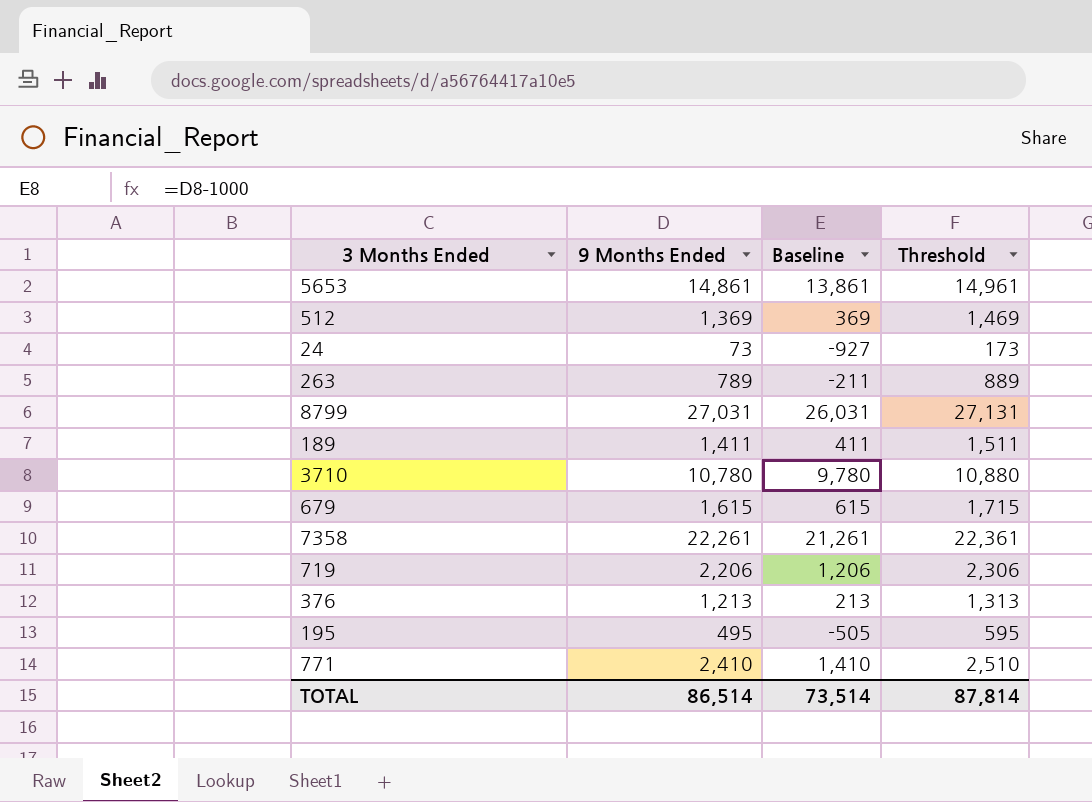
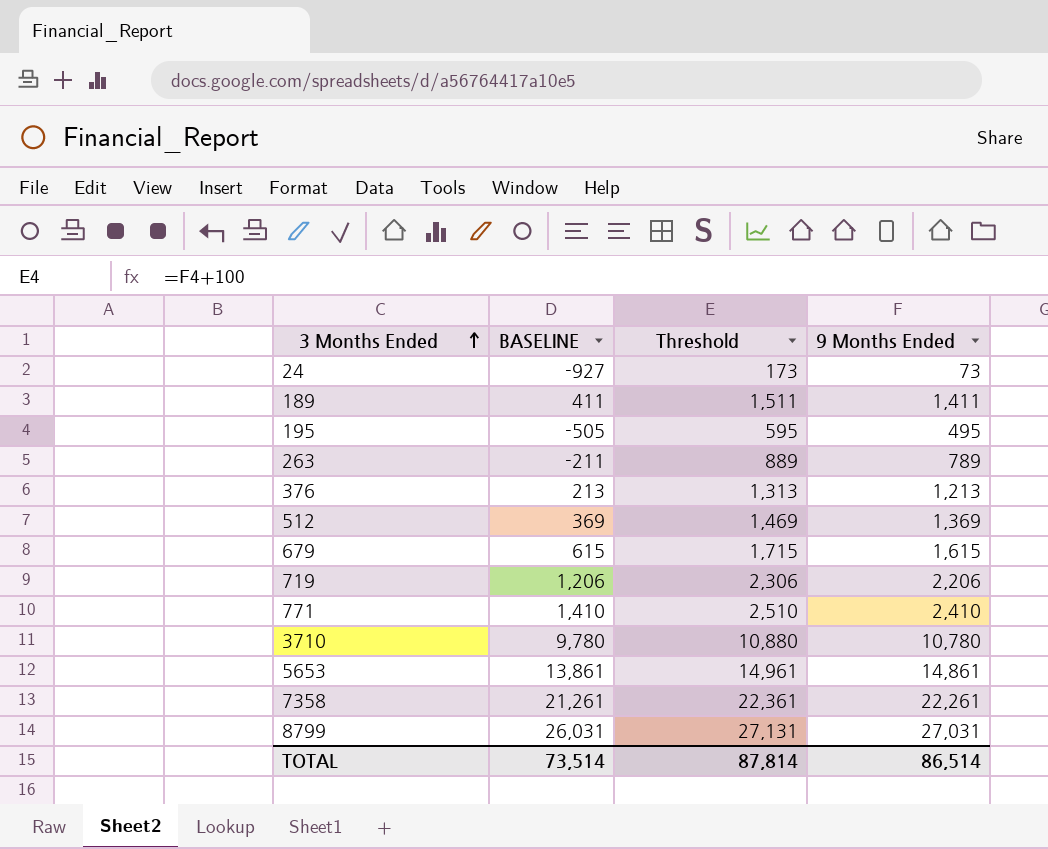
row order: none -> 3 Months Ended ascending
column name: Baseline -> BASELINE
column 9 Months Ended | position: 2 -> 4

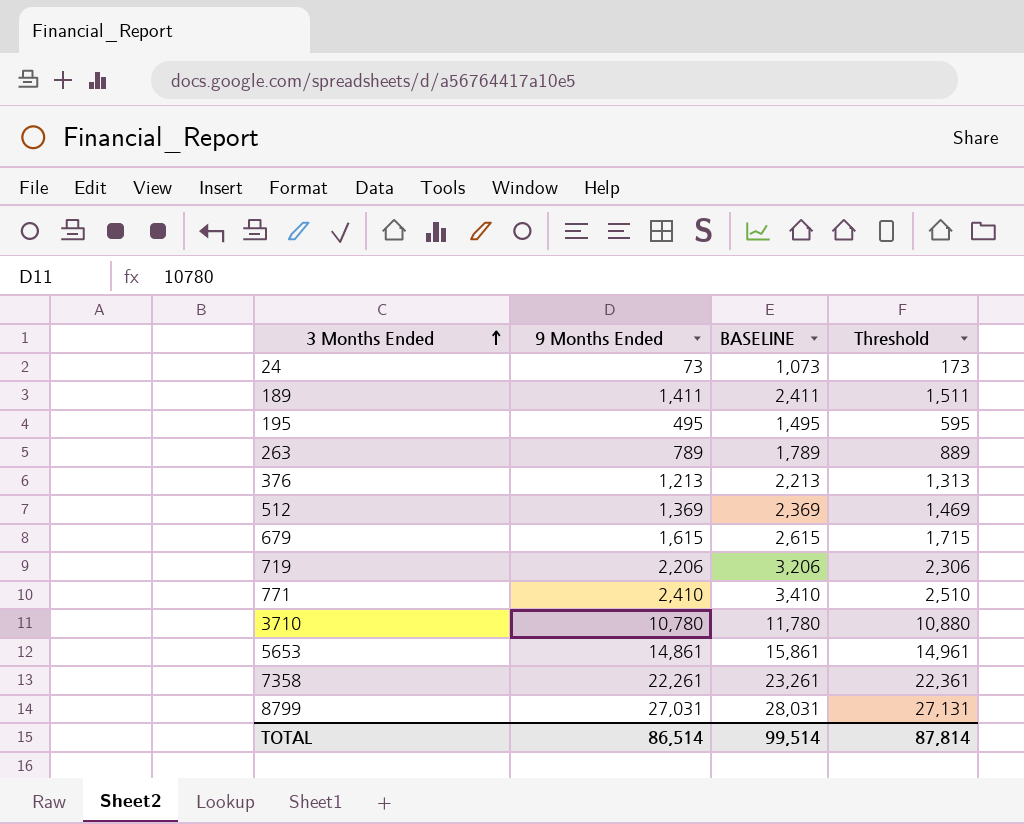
column 9 Months Ended | position: 4 -> 2
column BASELINE | formula: [9 Months Ended] - 1000 -> [9 Months Ended] + 1000
TOTAL | BASELINE: 73,514 -> 99,514

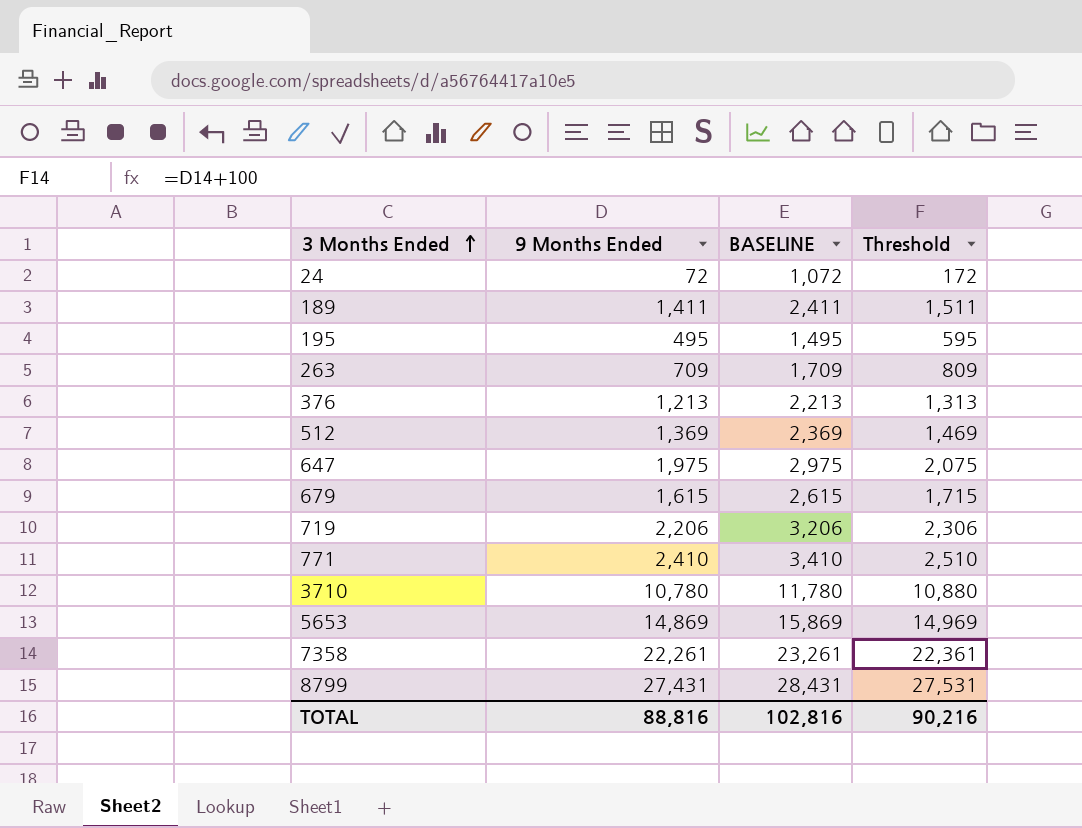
24 | 9 Months Ended: 73 -> 72
24 | BASELINE: 1,073 -> 1,072
24 | Threshold: 173 -> 172
263 | 9 Months Ended: 789 -> 709
263 | BASELINE: 1,789 -> 1,709
263 | Threshold: 889 -> 809
row 647: none -> 1,975 | 2,975 | 2,075
5653 | 9 Months Ended: 14,861 -> 14,869
5653 | BASELINE: 15,861 -> 15,869
5653 | Threshold: 14,961 -> 14,969
8799 | 9 Months Ended: 27,031 -> 27,431
8799 | BASELINE: 28,031 -> 28,431
8799 | Threshold: 27,131 -> 27,531
TOTAL | 9 Months Ended: 86,514 -> 88,816
TOTAL | BASELINE: 99,514 -> 102,816
TOTAL | Threshold: 87,814 -> 90,216

